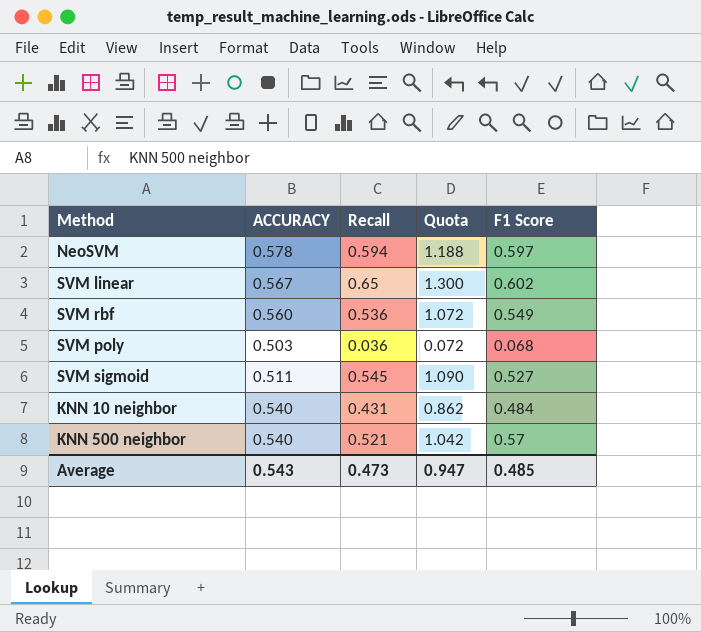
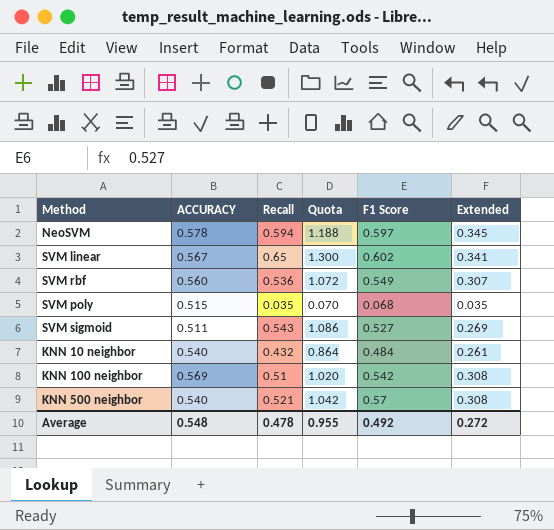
column Extended | formula: none -> [ACCURACY] * [F1 Score]
SVM poly | ACCURACY: 0.503 -> 0.515
SVM poly | Recall: 0.036 -> 0.035
SVM poly | Quota: 0.072 -> 0.070
SVM sigmoid | Recall: 0.545 -> 0.543
SVM sigmoid | Quota: 1.090 -> 1.086
KNN 10 neighbor | Recall: 0.431 -> 0.432
KNN 10 neighbor | Quota: 0.862 -> 0.864
row KNN 100 neighbor: none -> 0.569 | 0.51 | 1.020 | 0.542 | 0.308
Average | ACCURACY: 0.543 -> 0.548
Average | Recall: 0.473 -> 0.478
Average | Quota: 0.947 -> 0.955
Average | F1 Score: 0.485 -> 0.492

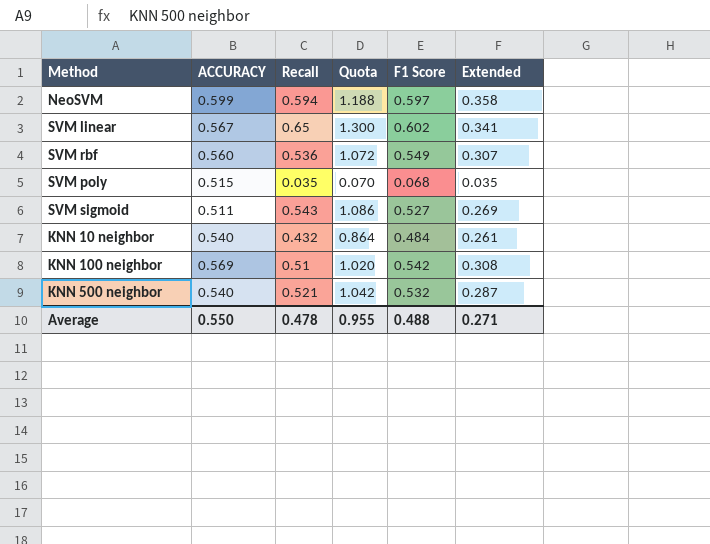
NeoSVM | ACCURACY: 0.578 -> 0.599
NeoSVM | Extended: 0.345 -> 0.358
KNN 500 neighbor | F1 Score: 0.57 -> 0.532
KNN 500 neighbor | Extended: 0.308 -> 0.287
Average | ACCURACY: 0.548 -> 0.550
Average | F1 Score: 0.492 -> 0.488
Average | Extended: 0.272 -> 0.271

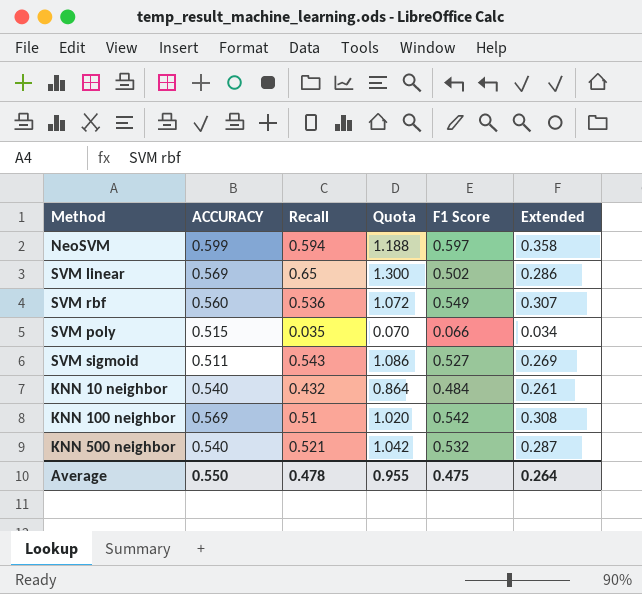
SVM linear | ACCURACY: 0.567 -> 0.569
SVM linear | F1 Score: 0.602 -> 0.502
SVM linear | Extended: 0.341 -> 0.286
SVM poly | F1 Score: 0.068 -> 0.066
SVM poly | Extended: 0.035 -> 0.034
Average | F1 Score: 0.488 -> 0.475
Average | Extended: 0.271 -> 0.264

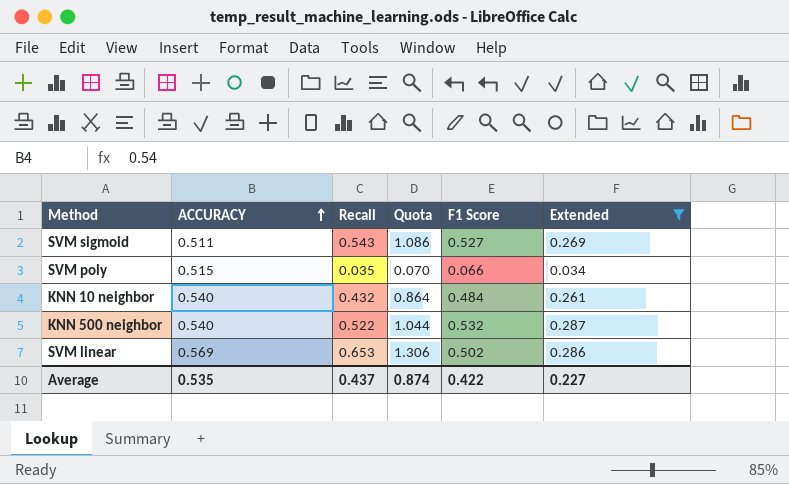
filter: none -> Extended <= 0.287
row order: none -> ACCURACY ascending
KNN 500 neighbor | Recall: 0.521 -> 0.522
KNN 500 neighbor | Quota: 1.042 -> 1.044
SVM linear | Recall: 0.65 -> 0.653
SVM linear | Quota: 1.300 -> 1.306
Average | ACCURACY: 0.550 -> 0.535
Average | Recall: 0.478 -> 0.437
Average | Quota: 0.955 -> 0.874
Average | F1 Score: 0.475 -> 0.422
Average | Extended: 0.264 -> 0.227

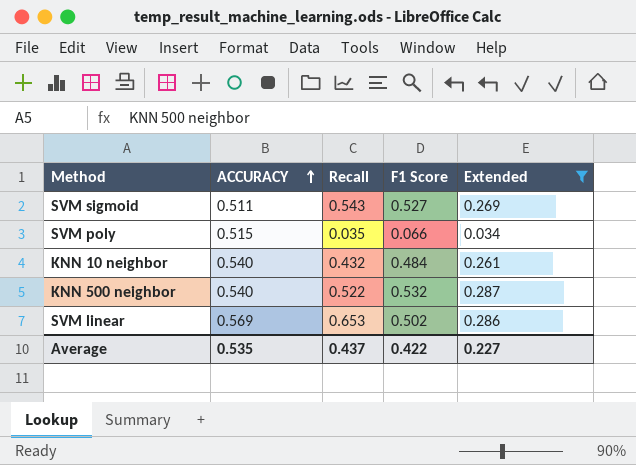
column Quota | formula: [Recall] * 2 -> none

